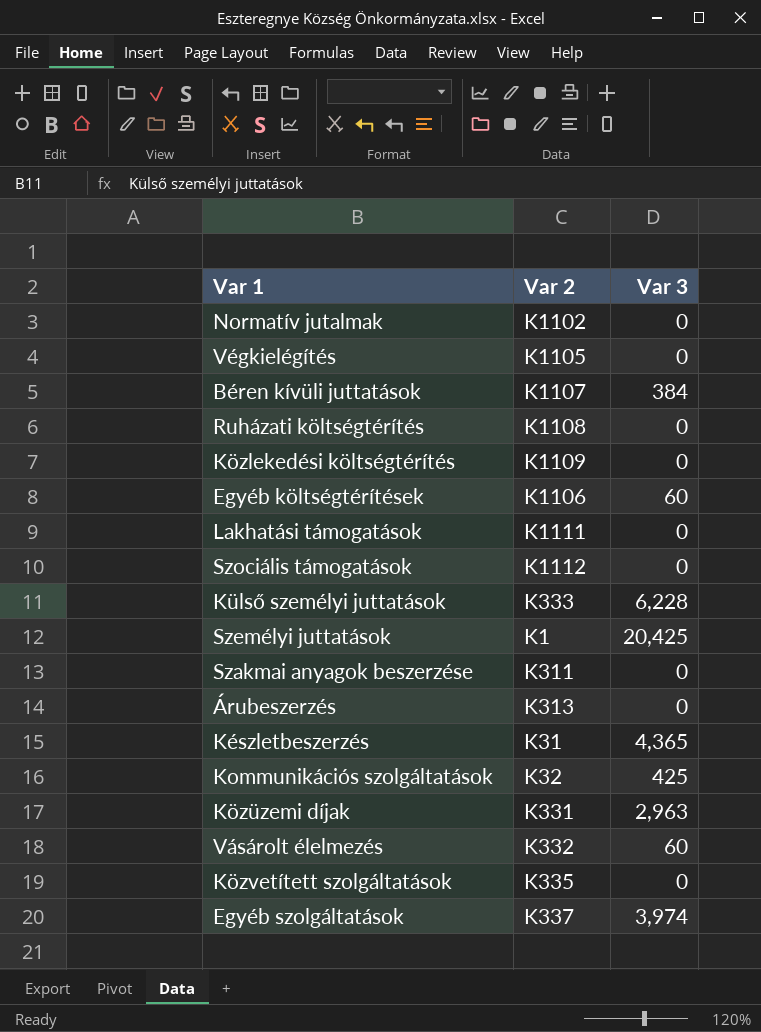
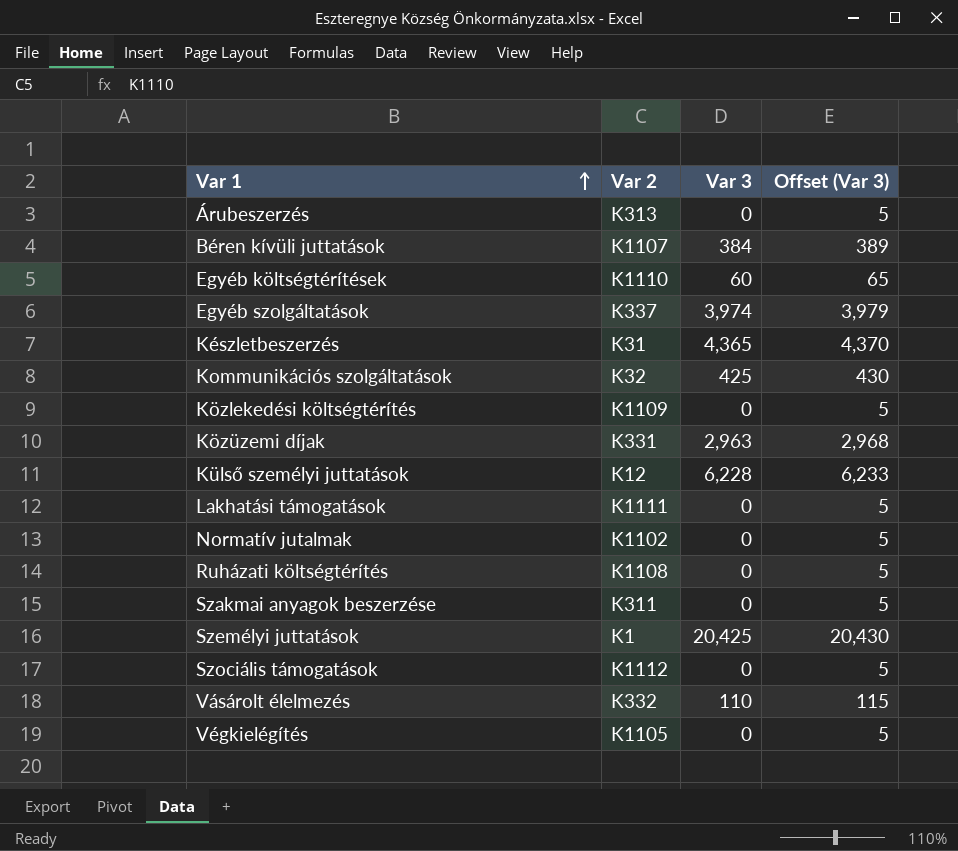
row order: none -> Var 1 ascending
column Offset (Var 3) | formula: none -> [Var 3] + 5
row Közvetített szolgáltatások: K335 | 0 -> none
Egyéb költségtérítések | Var 2: K1106 -> K1110
Külső személyi juttatások | Var 2: K333 -> K12
Vásárolt élelmezés | Var 3: 60 -> 110

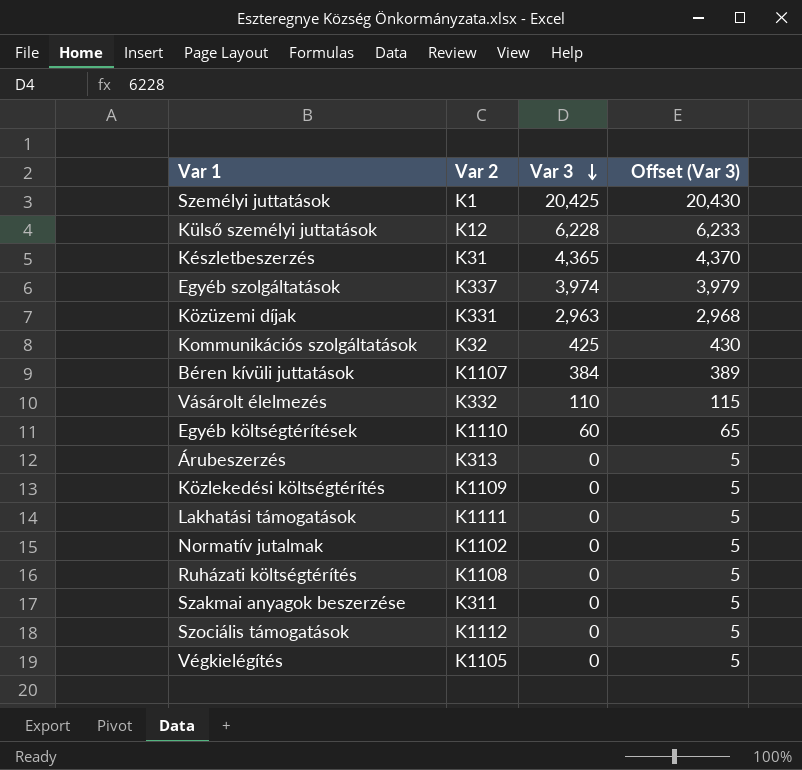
row order: Var 1 ascending -> Var 3 descending

